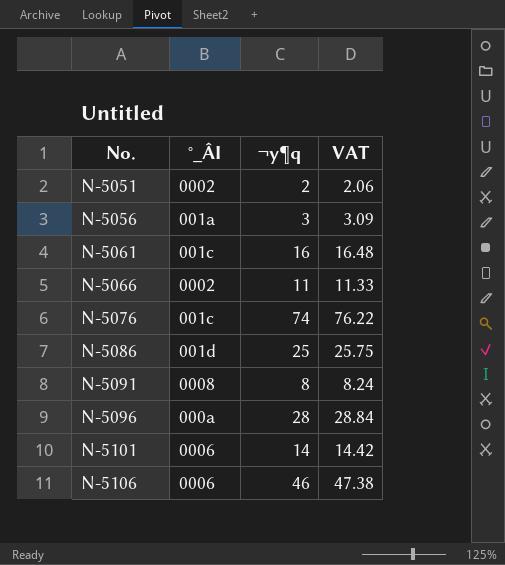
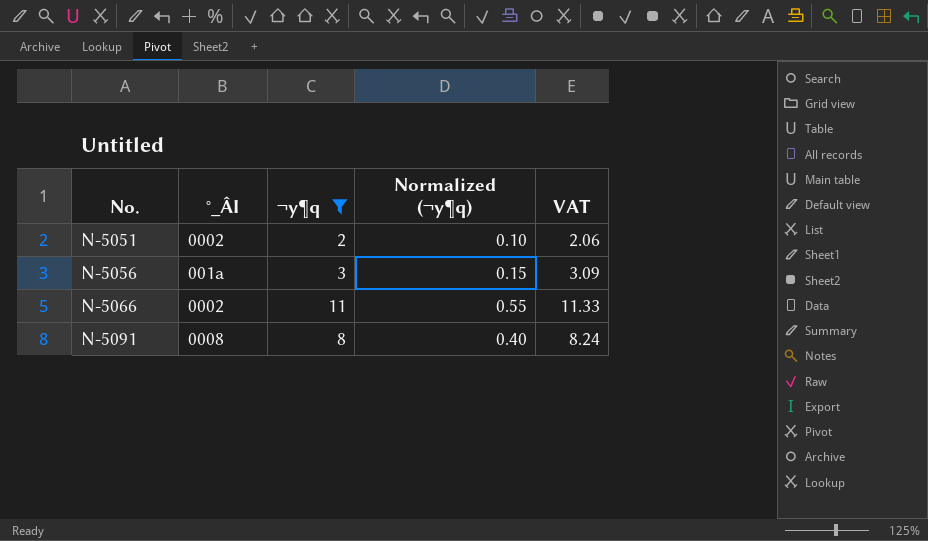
filter: none -> ¬y¶q <= 11
column Normalized (¬y¶q) | formula: none -> [¬y¶q] * 0.05

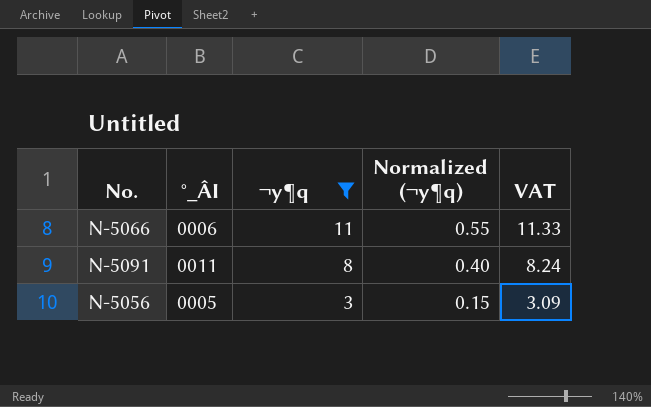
row order: No. ascending -> ¬y¶q descending
row N-5051: 0002 | 2 | 0.10 | 2.06 -> none
N-5066 | °_ÂI: 0002 -> 0006
N-5091 | °_ÂI: 0008 -> 0011
N-5056 | °_ÂI: 001a -> 0005

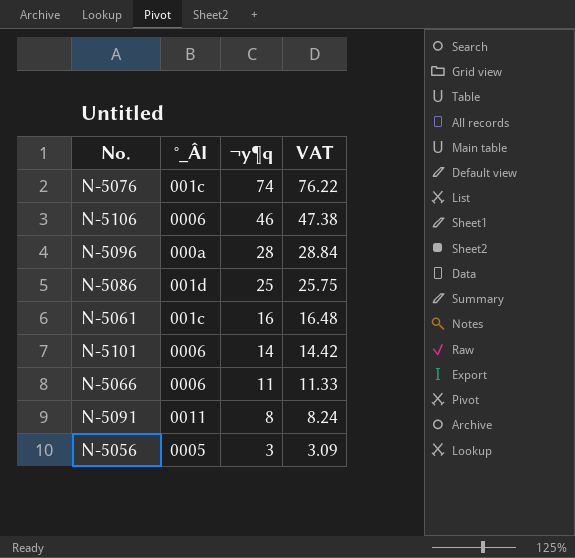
filter: ¬y¶q <= 11 -> none
column Normalized (¬y¶q) | formula: [¬y¶q] * 0.05 -> none

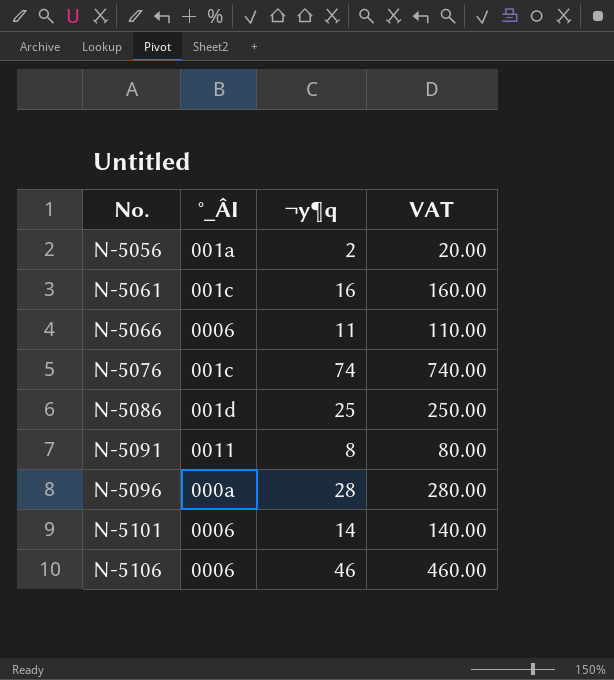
row order: ¬y¶q descending -> No. ascending
column VAT | formula: [¬y¶q] * 1.03 -> [¬y¶q] * 10
N-5056 | °_ÂI: 0005 -> 001a
N-5056 | ¬y¶q: 3 -> 2

